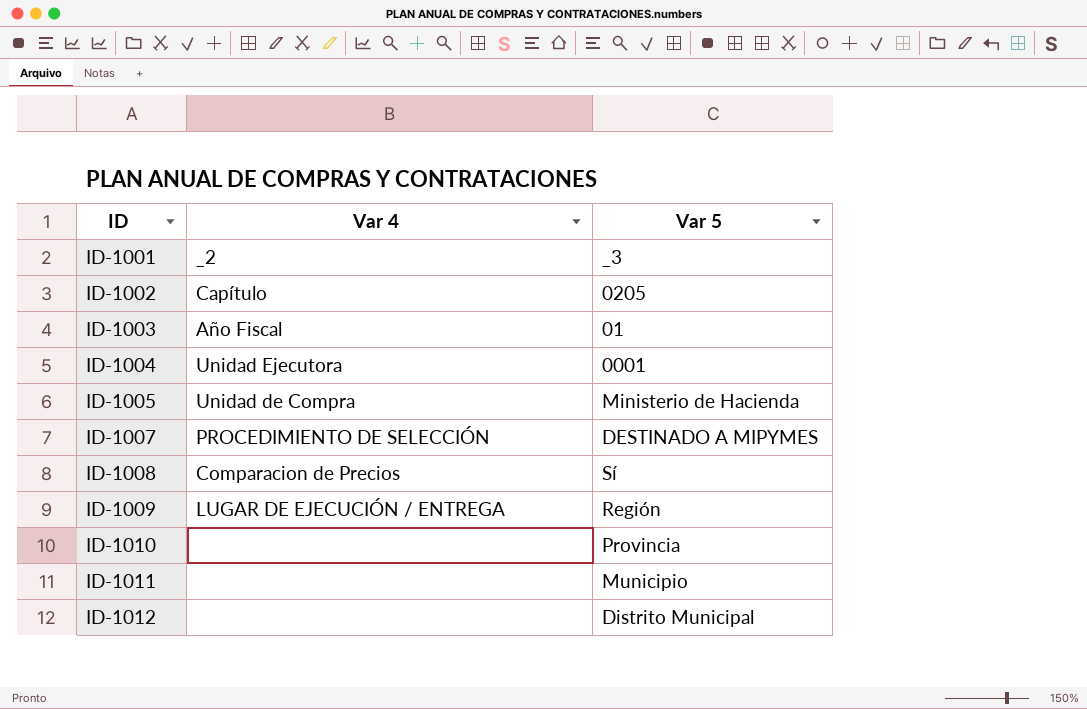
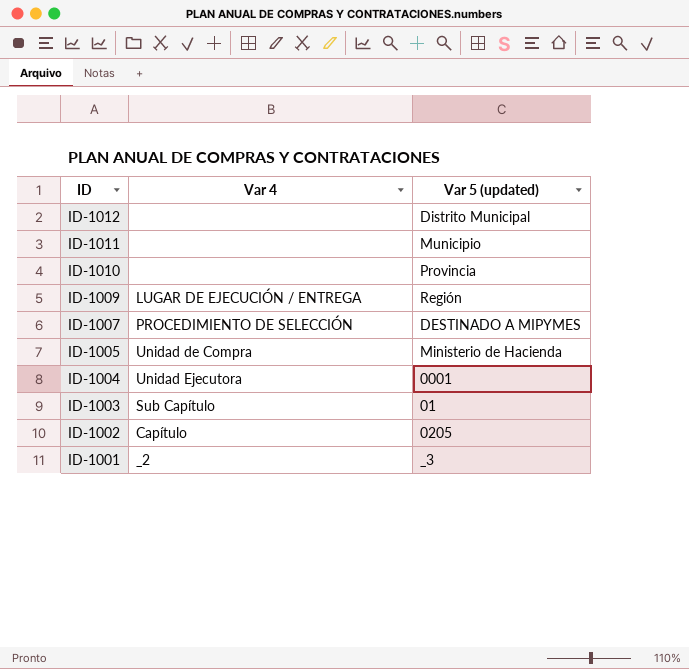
row order: ID ascending -> ID descending
column name: Var 5 -> Var 5 (updated)
row ID-1008: Comparacion de Precios | Sí -> none
ID-1003 | Var 4: Año Fiscal -> Sub Capítulo

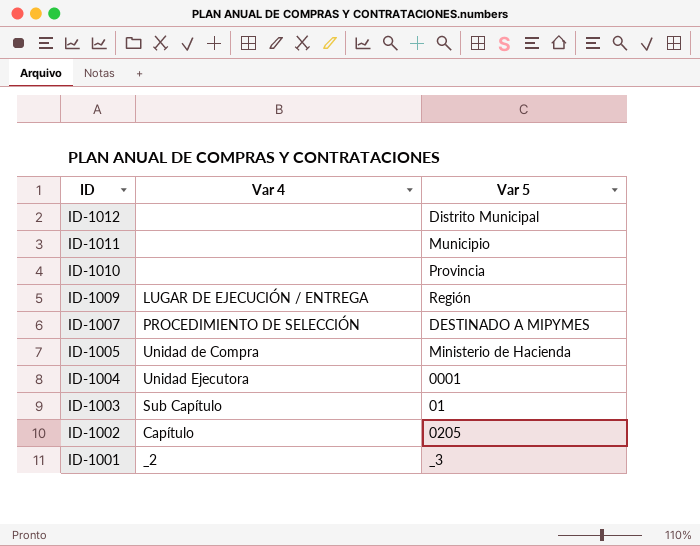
column name: Var 5 (updated) -> Var 5

